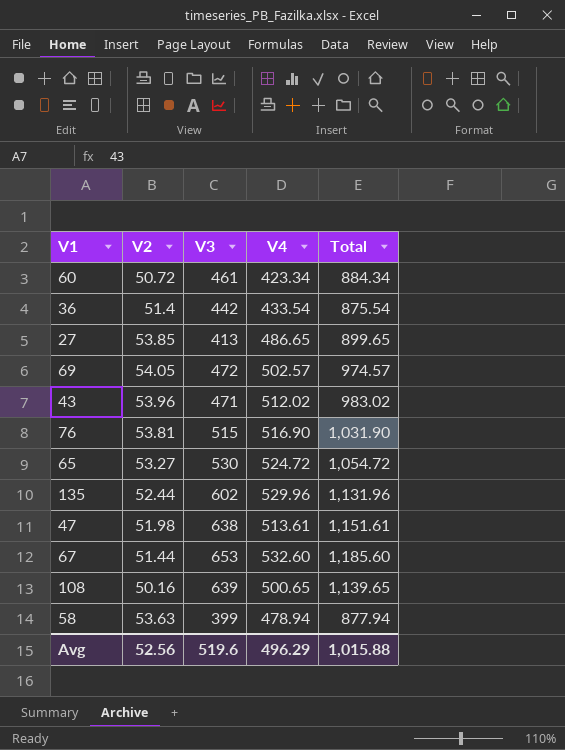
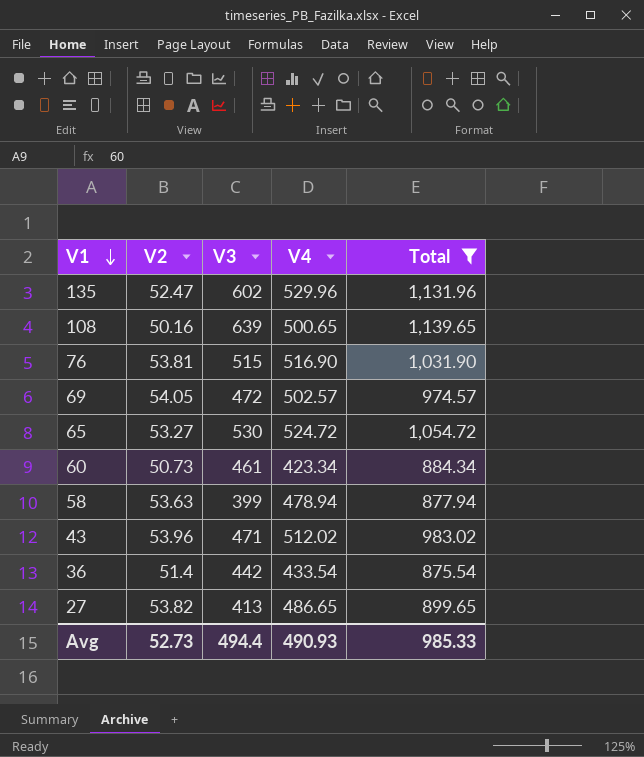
filter: none -> Total <= 1,139.65
row order: none -> V1 descending
135 | V2: 52.44 -> 52.47
60 | V2: 50.72 -> 50.73
27 | V2: 53.85 -> 53.82
Avg | V2: 52.56 -> 52.73
Avg | V3: 519.6 -> 494.4
Avg | V4: 496.29 -> 490.93
Avg | Total: 1,015.88 -> 985.33

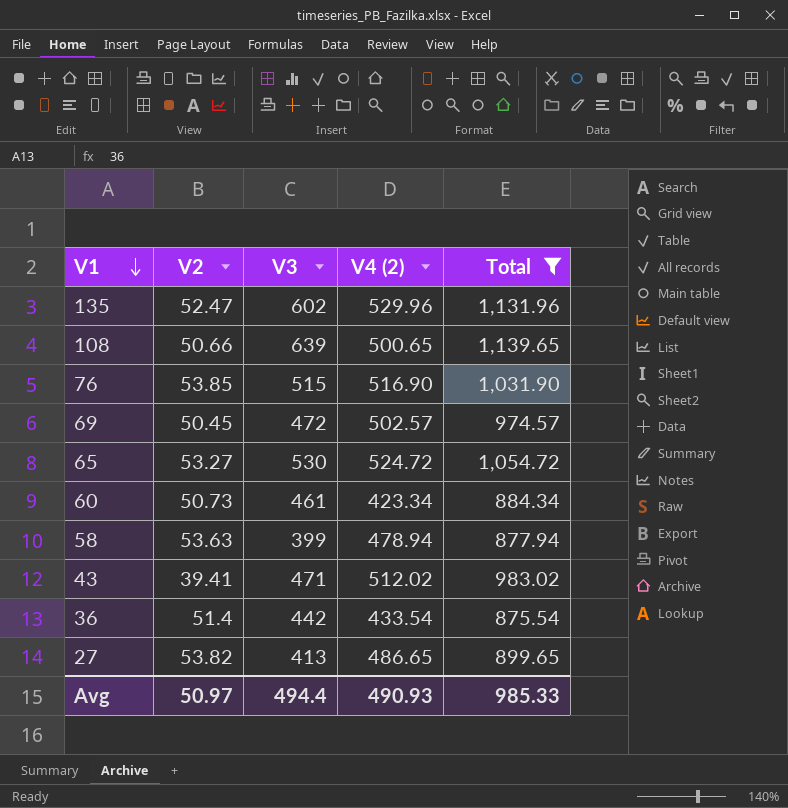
column name: V4 -> V4 (2)
108 | V2: 50.16 -> 50.66
76 | V2: 53.81 -> 53.85
69 | V2: 54.05 -> 50.45
43 | V2: 53.96 -> 39.41
Avg | V2: 52.73 -> 50.97

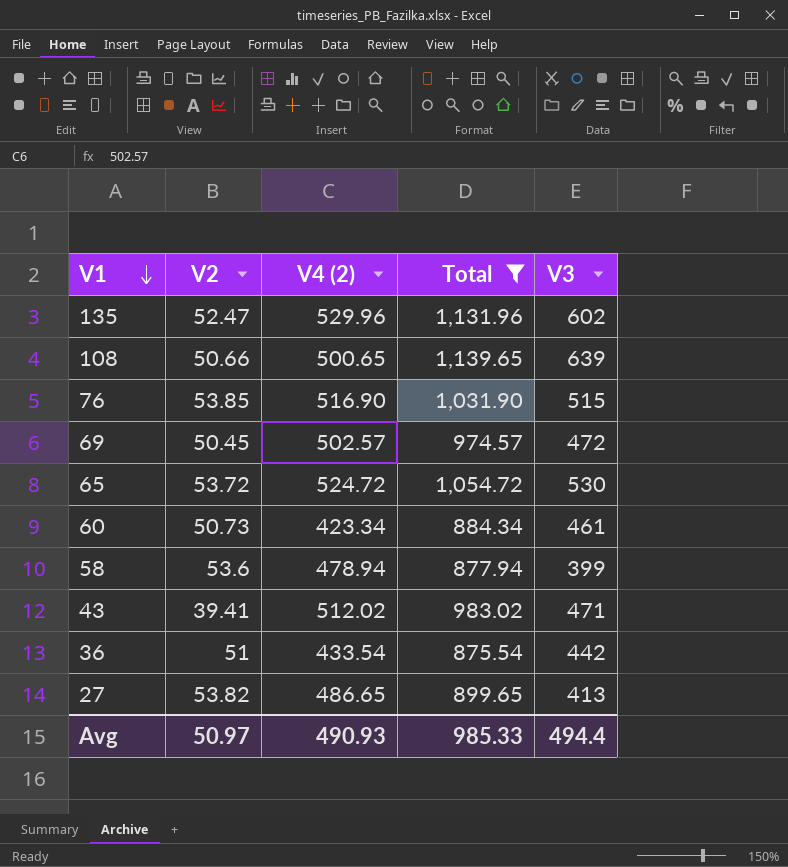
column V3 | position: 3 -> 5
65 | V2: 53.27 -> 53.72
58 | V2: 53.63 -> 53.6
36 | V2: 51.4 -> 51

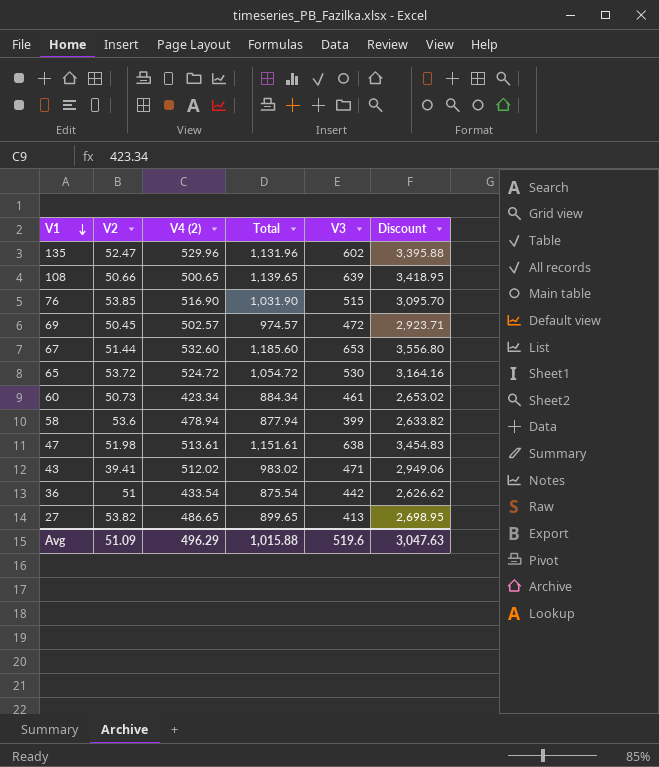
filter: Total <= 1,139.65 -> none
column Discount | formula: none -> [Total] * 3
Avg | V2: 50.97 -> 51.09
Avg | V4 (2): 490.93 -> 496.29
Avg | Total: 985.33 -> 1,015.88
Avg | V3: 494.4 -> 519.6

